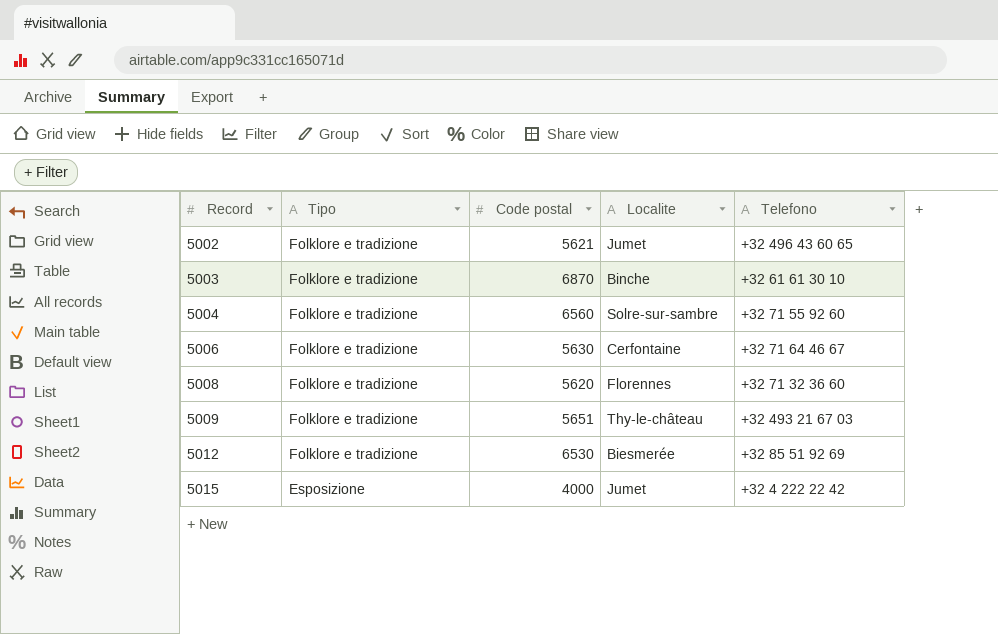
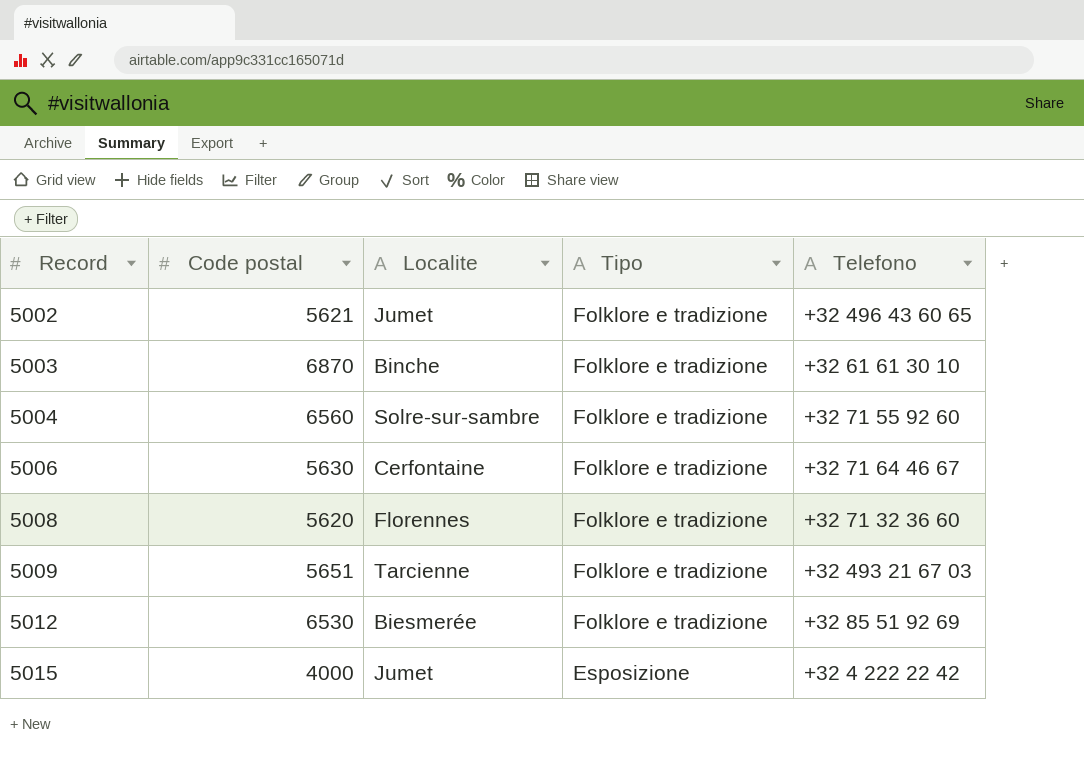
column Tipo | position: 2 -> 4
5009 | Localite: Thy-le-château -> Tarcienne

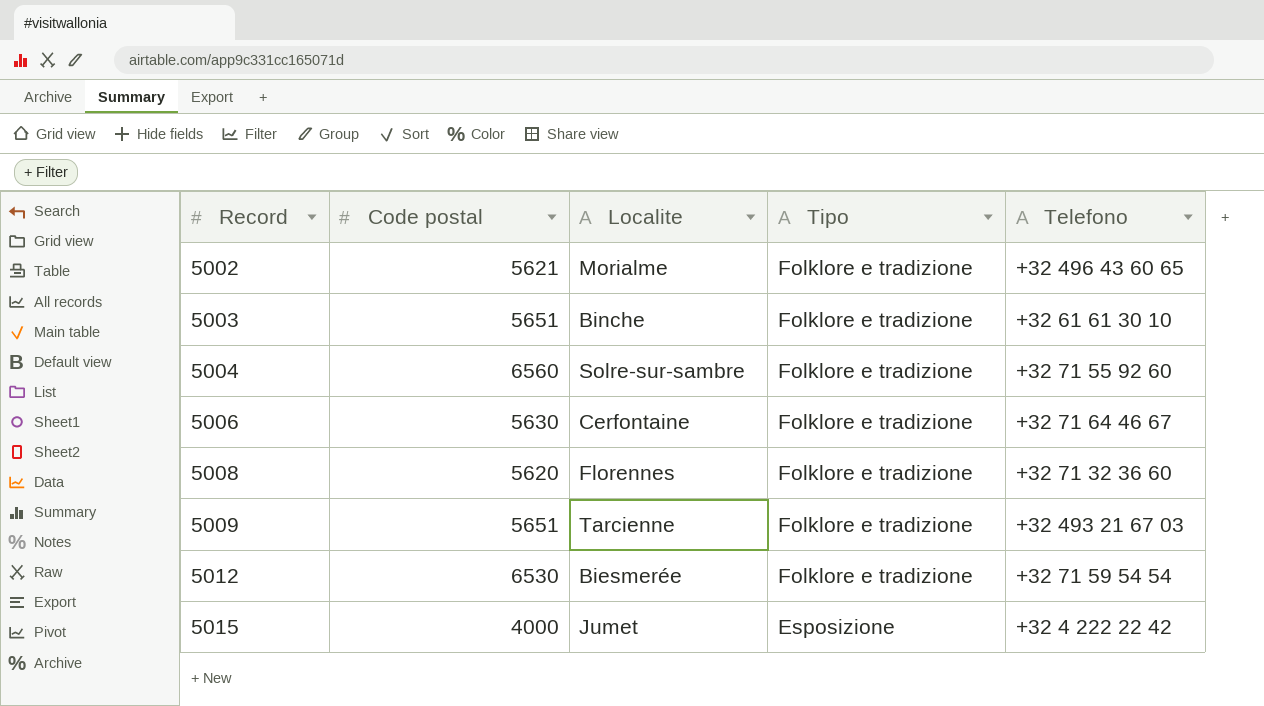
5002 | Localite: Jumet -> Morialme
5003 | Code postal: 6870 -> 5651
5012 | Telefono: +32 85 51 92 69 -> +32 71 59 54 54

